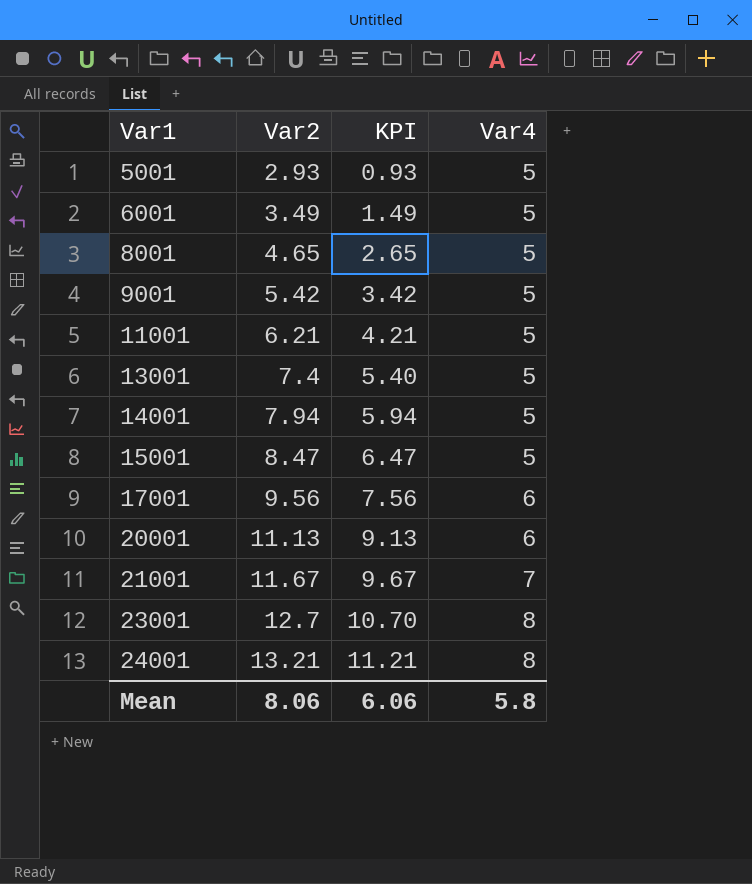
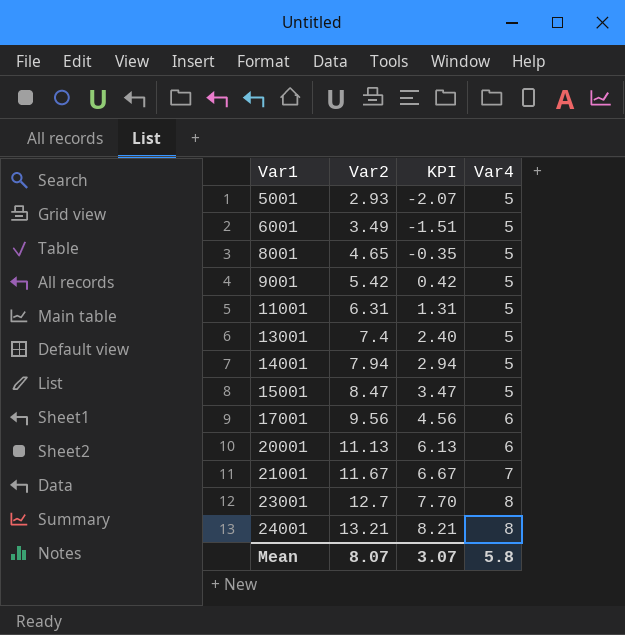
column KPI | formula: [Var2] - 2 -> [Var2] - 5
11001 | Var2: 6.21 -> 6.31
Mean | Var2: 8.06 -> 8.07
Mean | KPI: 6.06 -> 3.07

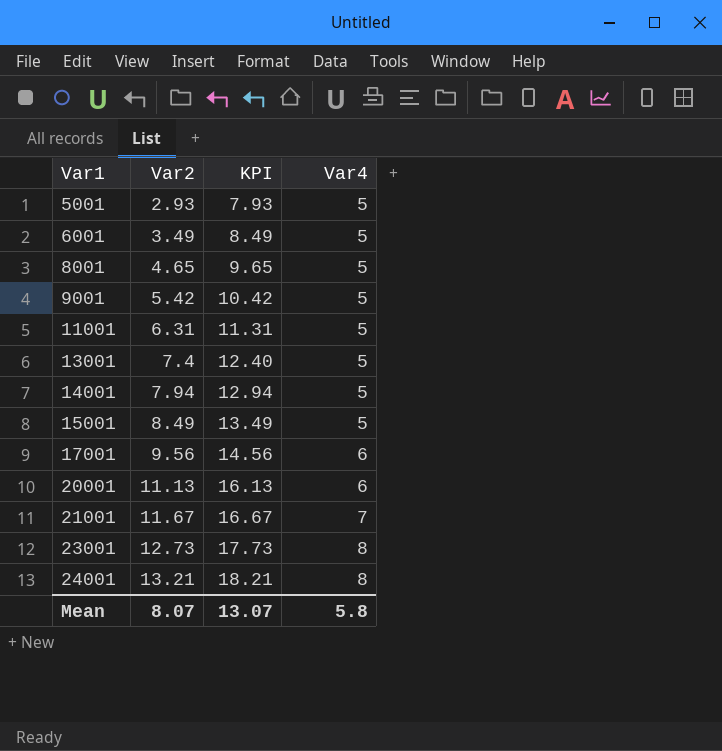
column KPI | formula: [Var2] - 5 -> [Var2] + 5
15001 | Var2: 8.47 -> 8.49
23001 | Var2: 12.7 -> 12.73
Mean | KPI: 3.07 -> 13.07

